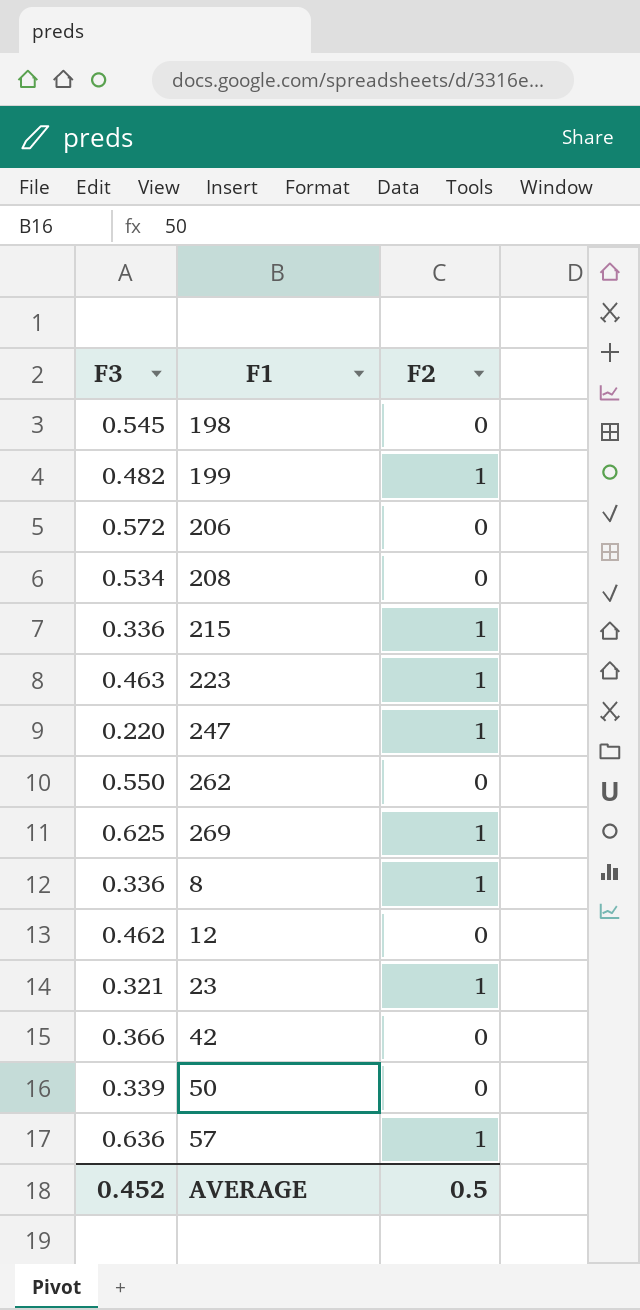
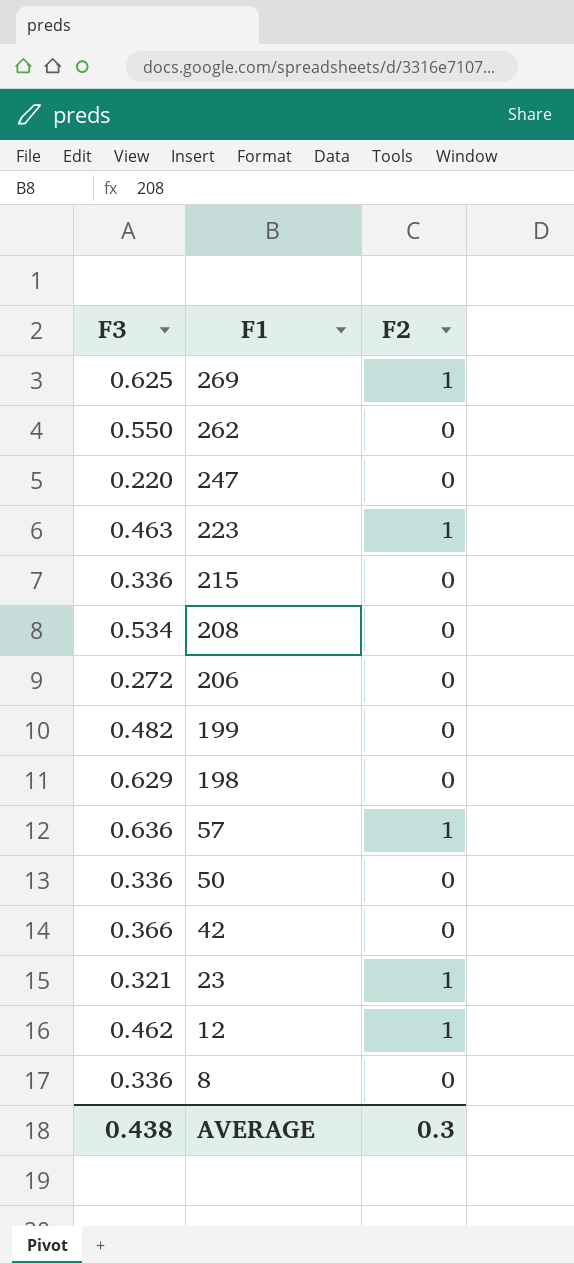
row order: none -> F1 descending
247 | F2: 1 -> 0
215 | F2: 1 -> 0
206 | F3: 0.572 -> 0.272
199 | F2: 1 -> 0
198 | F3: 0.545 -> 0.629
50 | F3: 0.339 -> 0.336
12 | F2: 0 -> 1
8 | F2: 1 -> 0
AVERAGE | F3: 0.452 -> 0.438
AVERAGE | F2: 0.5 -> 0.3

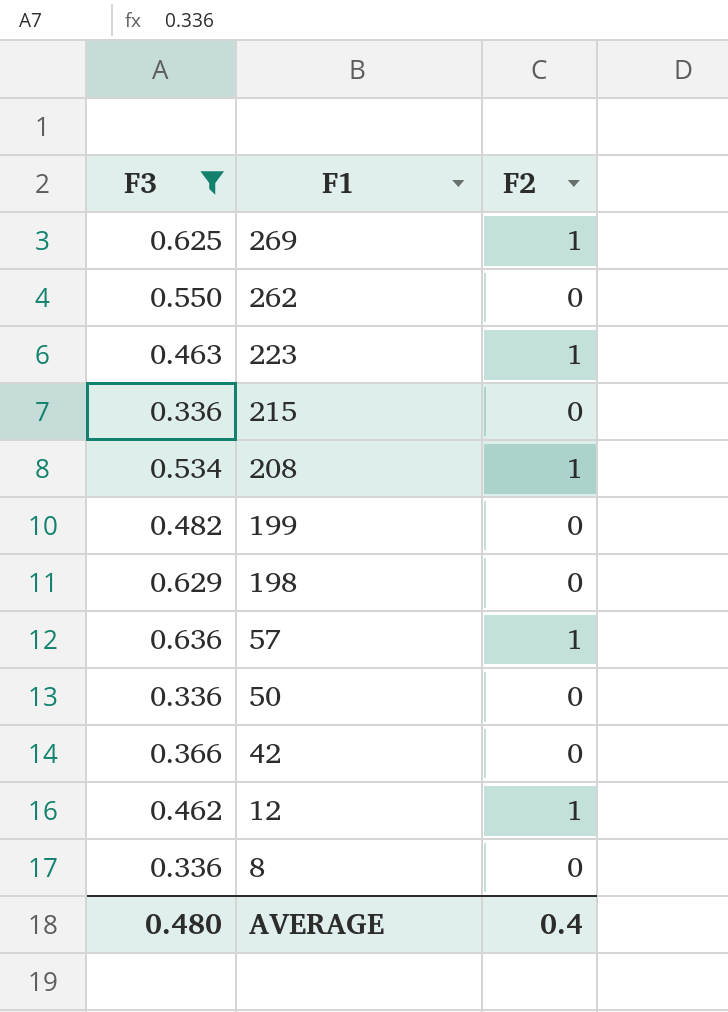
filter: none -> F3 >= 0.336
208 | F2: 0 -> 1
AVERAGE | F3: 0.438 -> 0.480
AVERAGE | F2: 0.3 -> 0.4

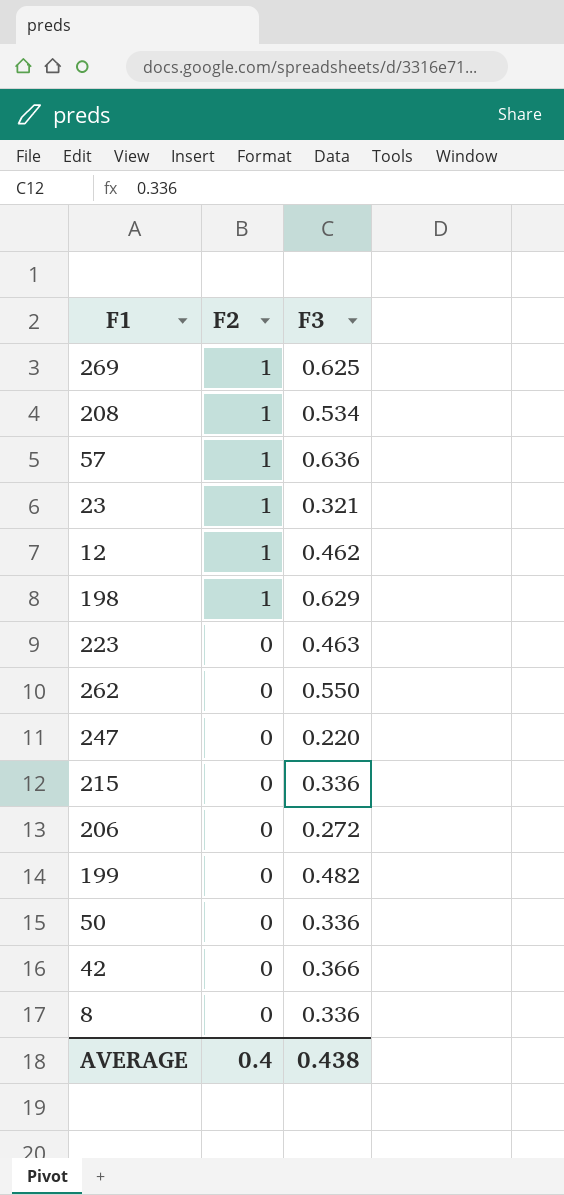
filter: F3 >= 0.336 -> none
row order: F1 descending -> F2 descending
column F3 | position: 1 -> 3
198 | F2: 0 -> 1
223 | F2: 1 -> 0
AVERAGE | F3: 0.480 -> 0.438

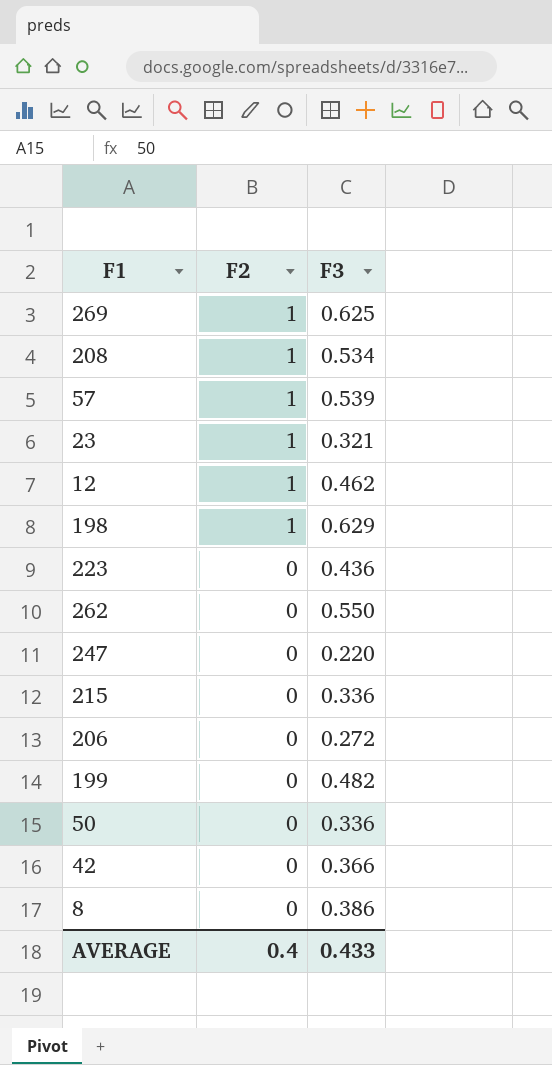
57 | F3: 0.636 -> 0.539
223 | F3: 0.463 -> 0.436
8 | F3: 0.336 -> 0.386
AVERAGE | F3: 0.438 -> 0.433

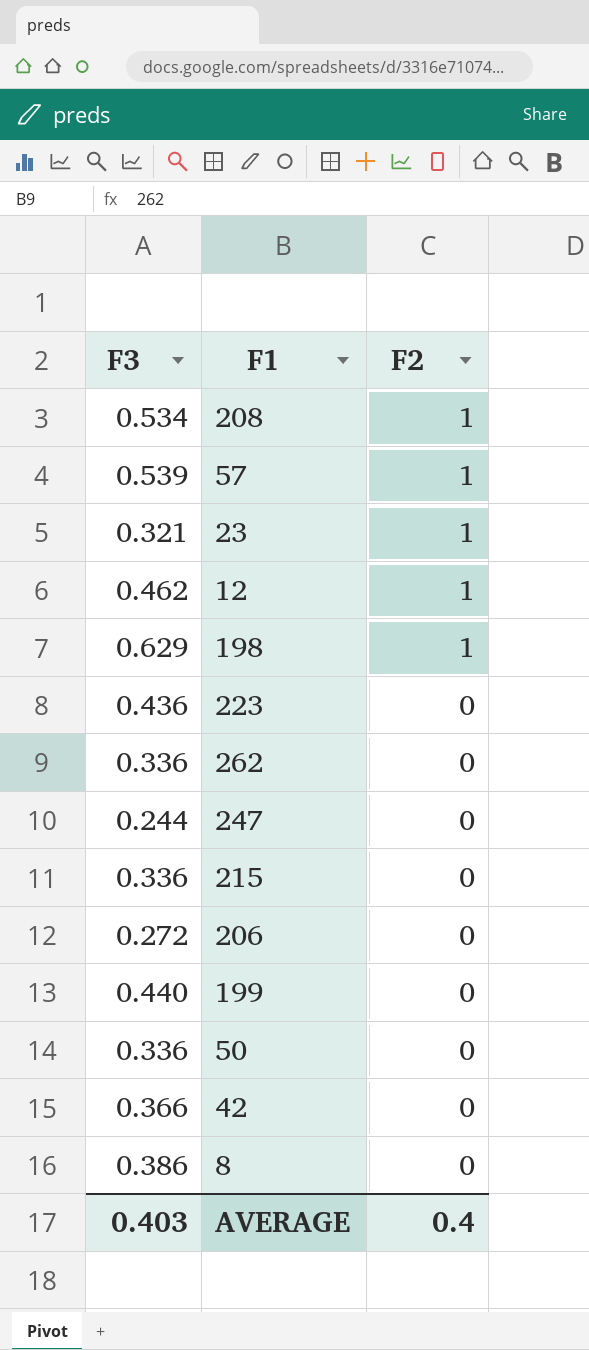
column F3 | position: 3 -> 1
row 269: 1 | 0.625 -> none
262 | F3: 0.550 -> 0.336
247 | F3: 0.220 -> 0.244
199 | F3: 0.482 -> 0.440
AVERAGE | F3: 0.433 -> 0.403

